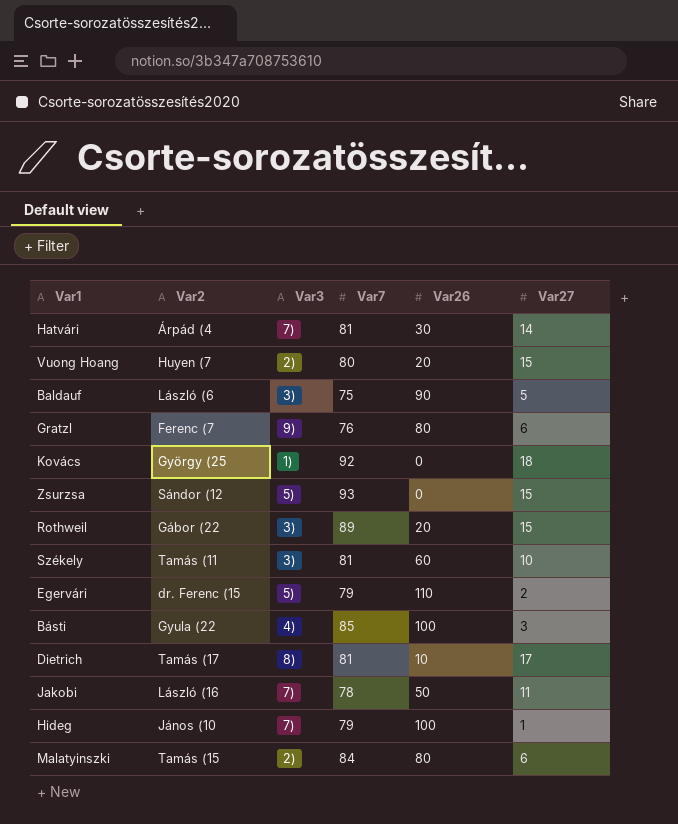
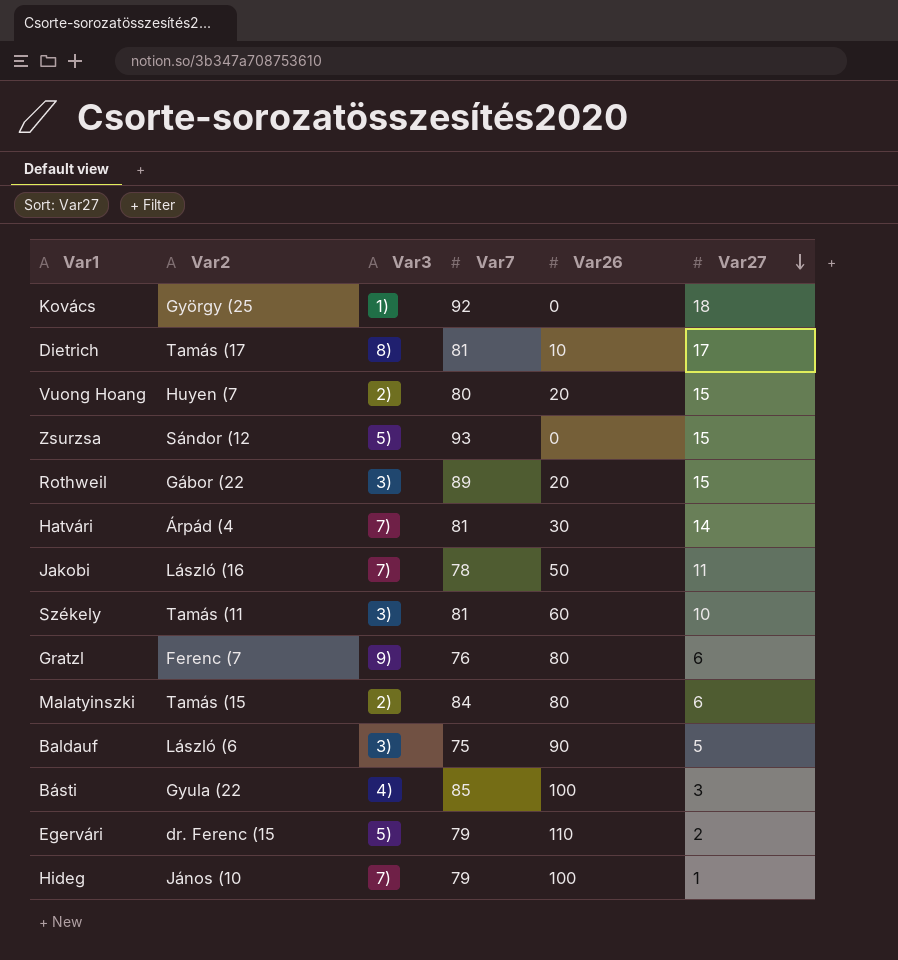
row order: none -> Var27 descending

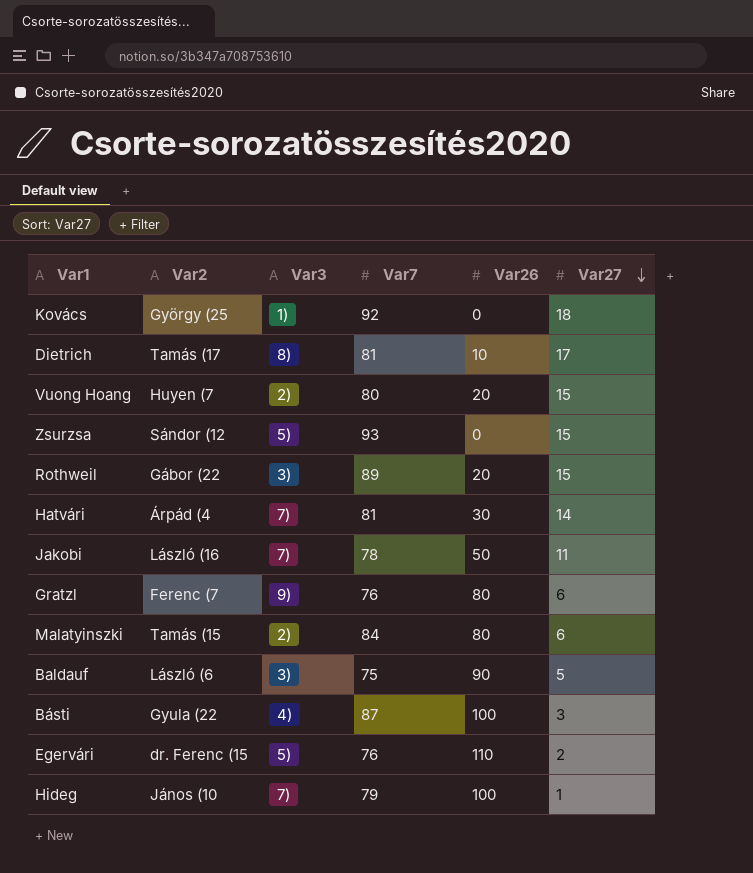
row Székely: Tamás (11 | 3) | 81 | 60 | 10 -> none
Básti | Var7: 85 -> 87
Egervári | Var7: 79 -> 76

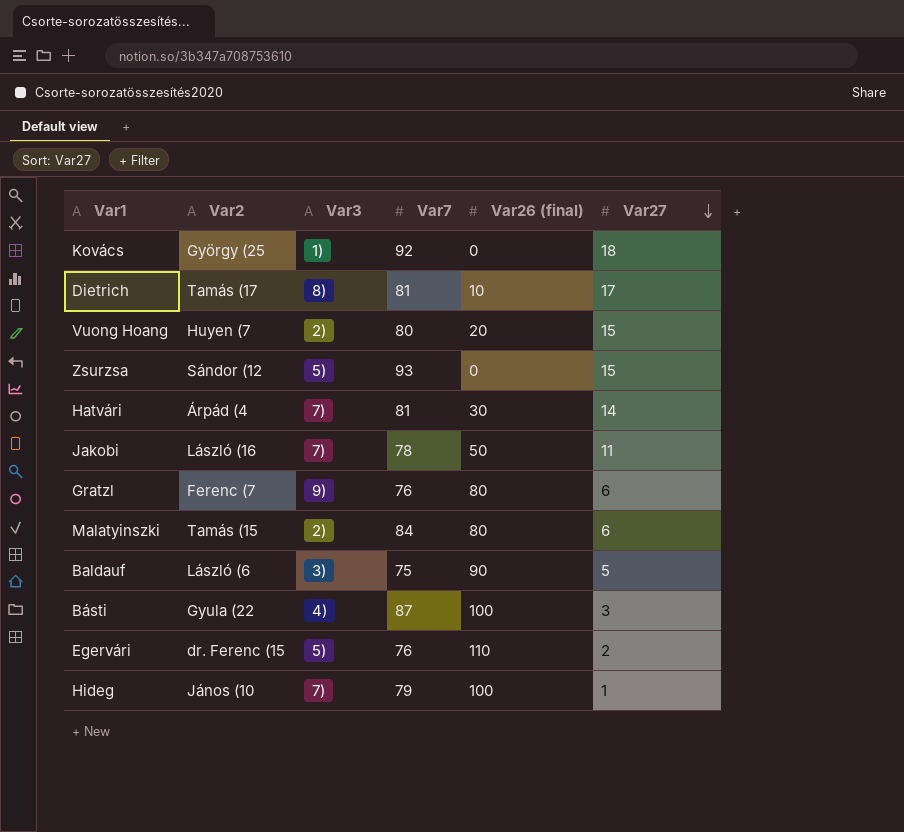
column name: Var26 -> Var26 (final)
row Rothweil: Gábor (22 | 3) | 89 | 20 | 15 -> none

